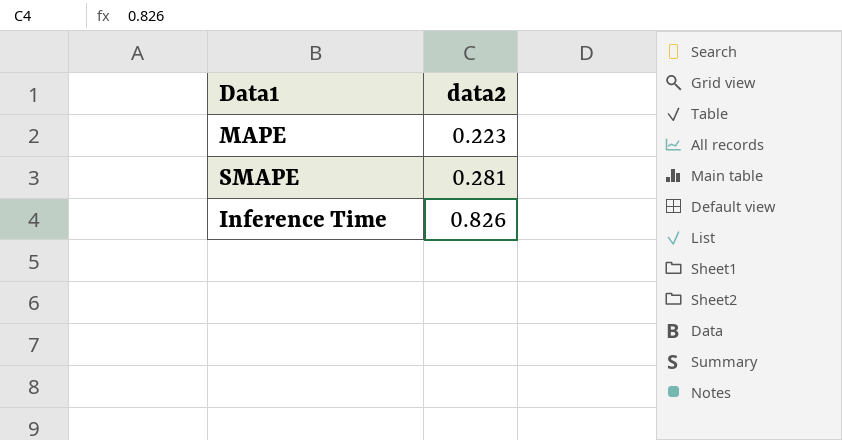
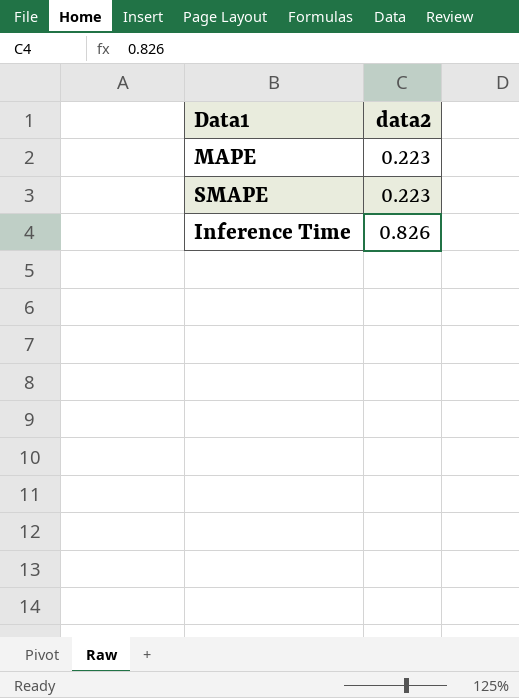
SMAPE | data2: 0.281 -> 0.223

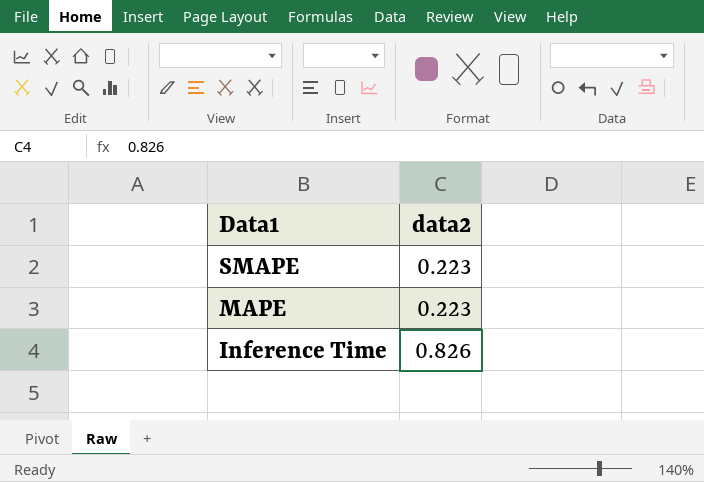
row order: data2 ascending -> Data1 descending

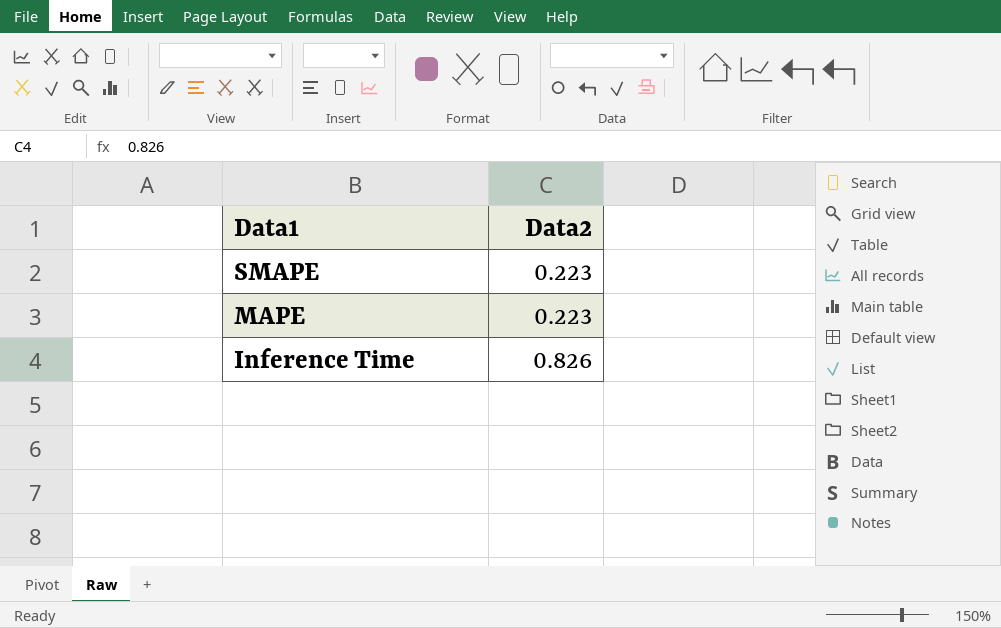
column name: data2 -> Data2

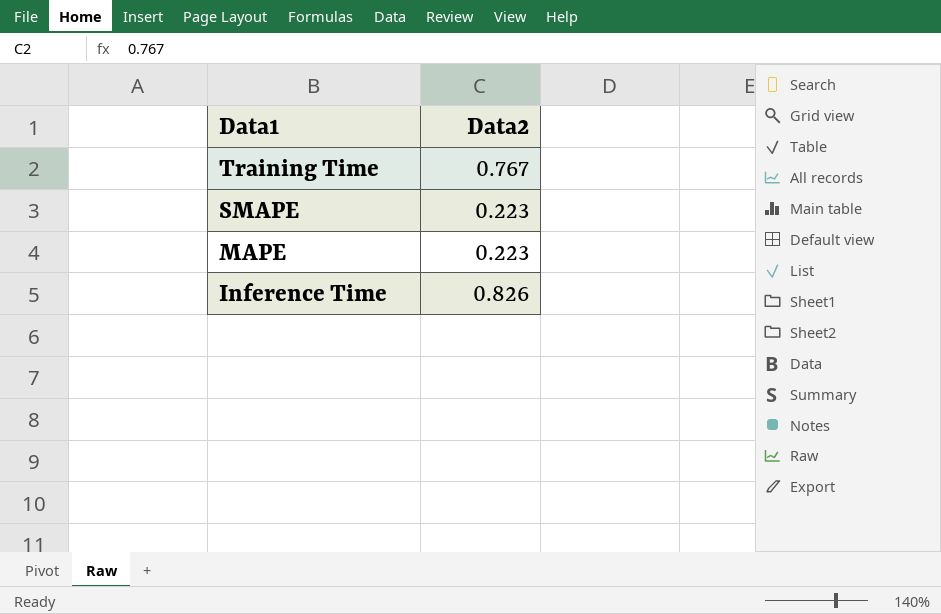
row Training Time: none -> 0.767

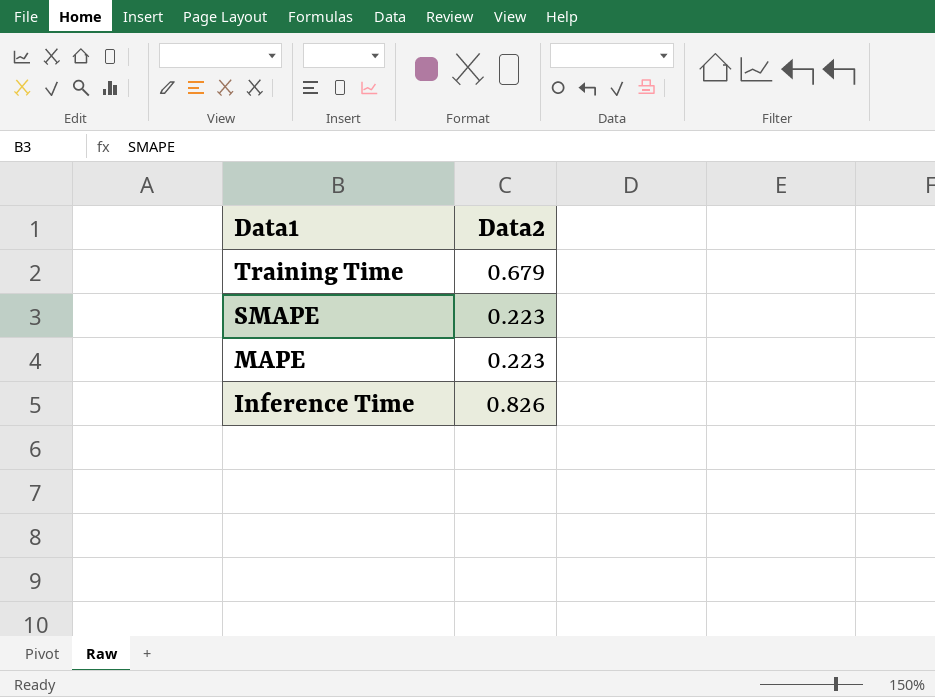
Training Time | Data2: 0.767 -> 0.679

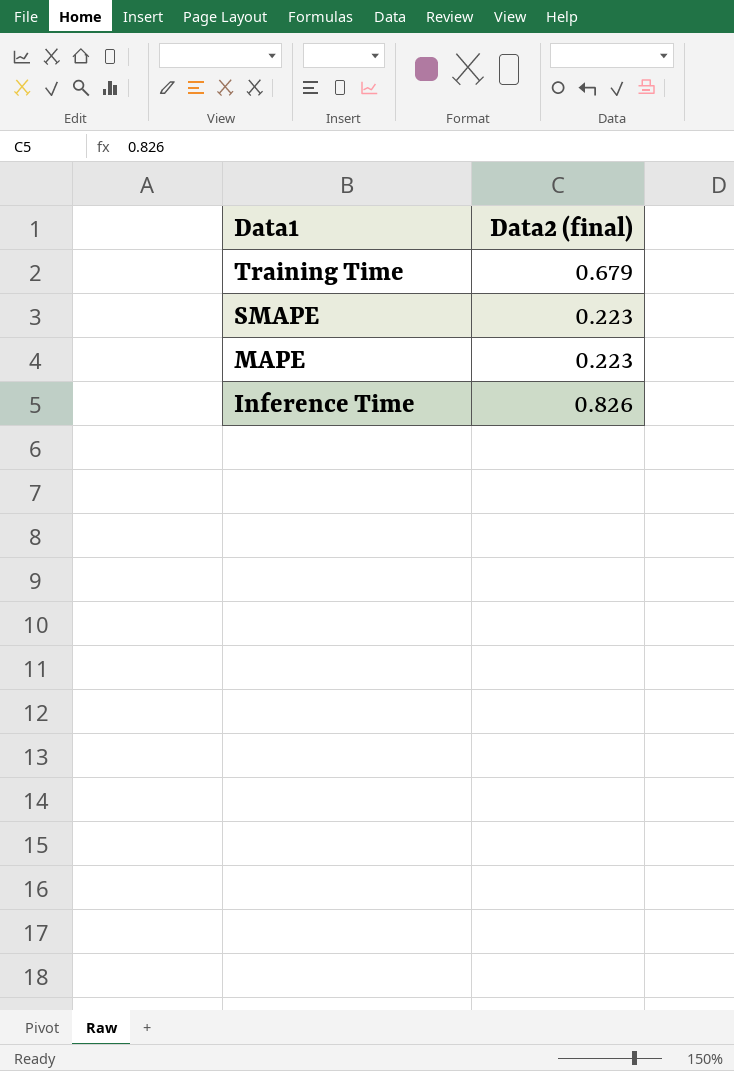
column name: Data2 -> Data2 (final)

